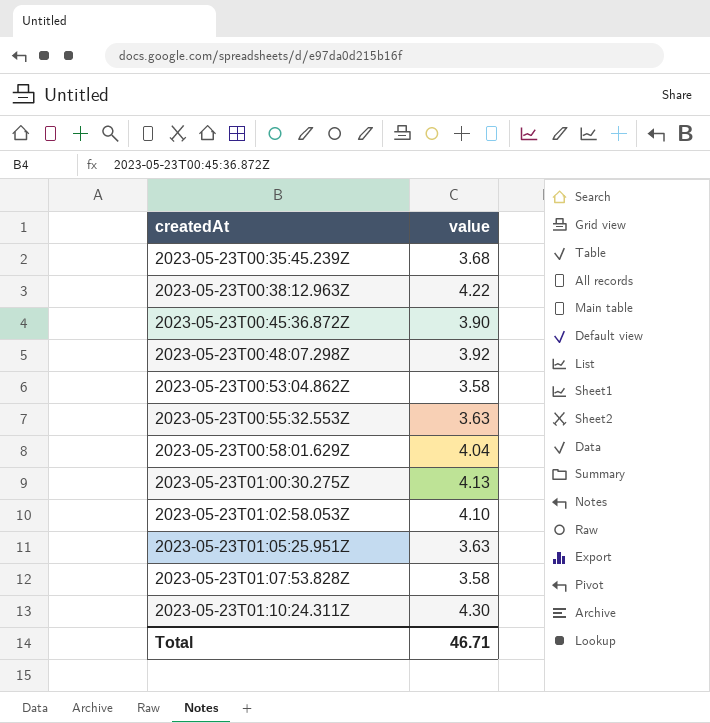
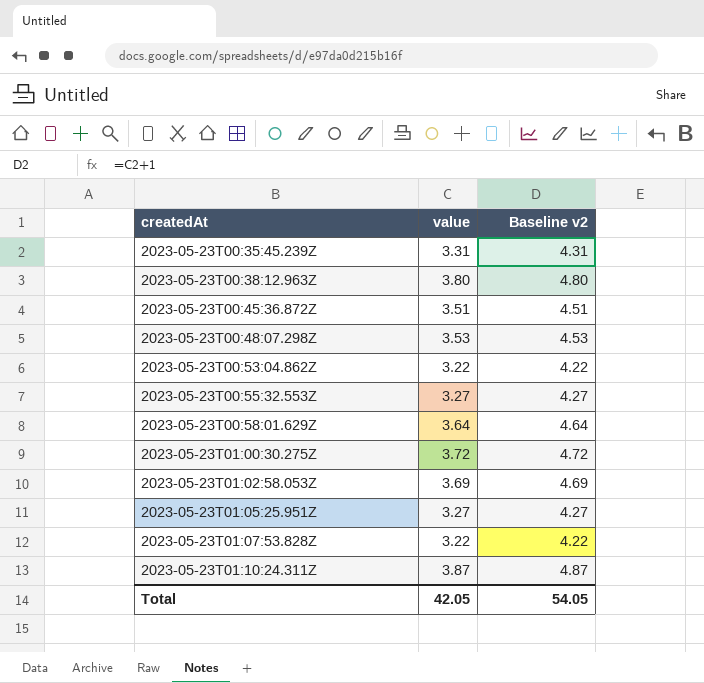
column Baseline v2 | formula: none -> [value] + 1
2023-05-23T00:35:45.239Z | value: 3.68 -> 3.31
2023-05-23T00:38:12.963Z | value: 4.22 -> 3.80
2023-05-23T00:45:36.872Z | value: 3.90 -> 3.51
2023-05-23T00:48:07.298Z | value: 3.92 -> 3.53
2023-05-23T00:53:04.862Z | value: 3.58 -> 3.22
2023-05-23T00:55:32.553Z | value: 3.63 -> 3.27
2023-05-23T00:58:01.629Z | value: 4.04 -> 3.64
2023-05-23T01:00:30.275Z | value: 4.13 -> 3.72
2023-05-23T01:02:58.053Z | value: 4.10 -> 3.69
2023-05-23T01:05:25.951Z | value: 3.63 -> 3.27
2023-05-23T01:07:53.828Z | value: 3.58 -> 3.22
2023-05-23T01:10:24.311Z | value: 4.30 -> 3.87
Total | value: 46.71 -> 42.05

